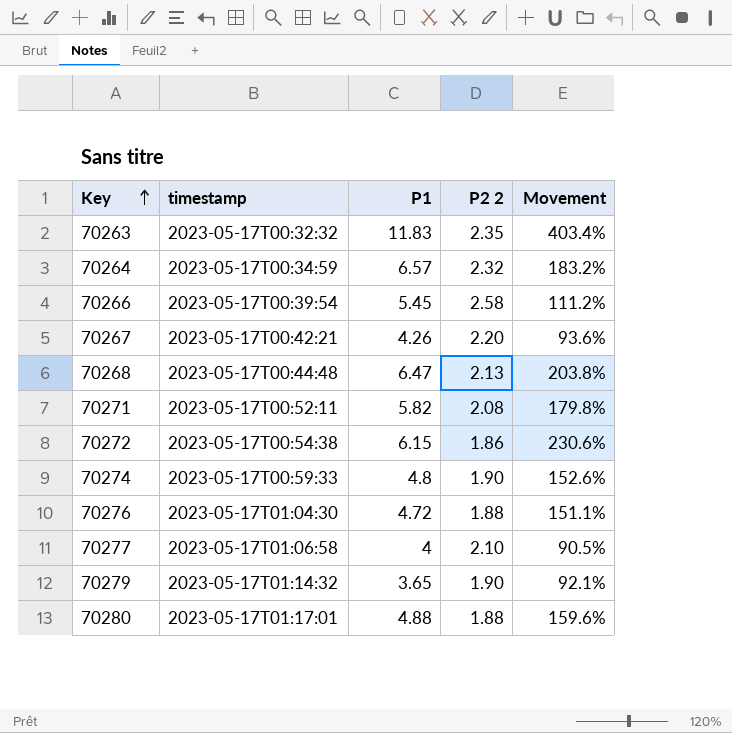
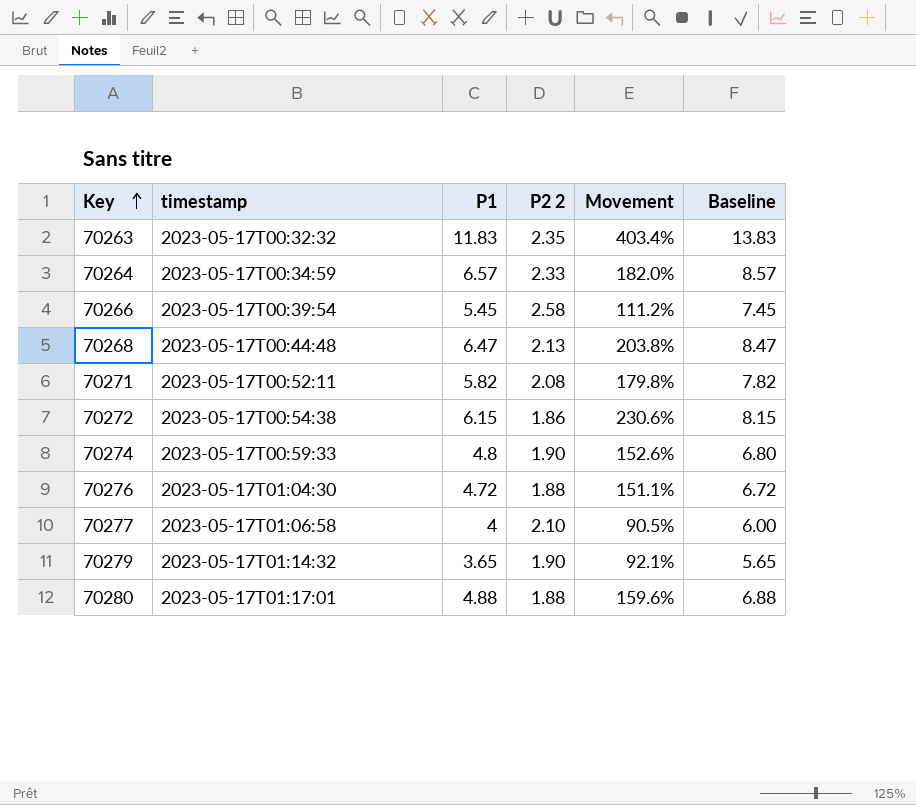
column Baseline | formula: none -> [P1] + 2
row 70267: 2023-05-17T00:42:21 | 4.26 | 2.20 | 93.6% -> none
70264 | P2 2: 2.32 -> 2.33
70264 | Movement: 183.2% -> 182.0%

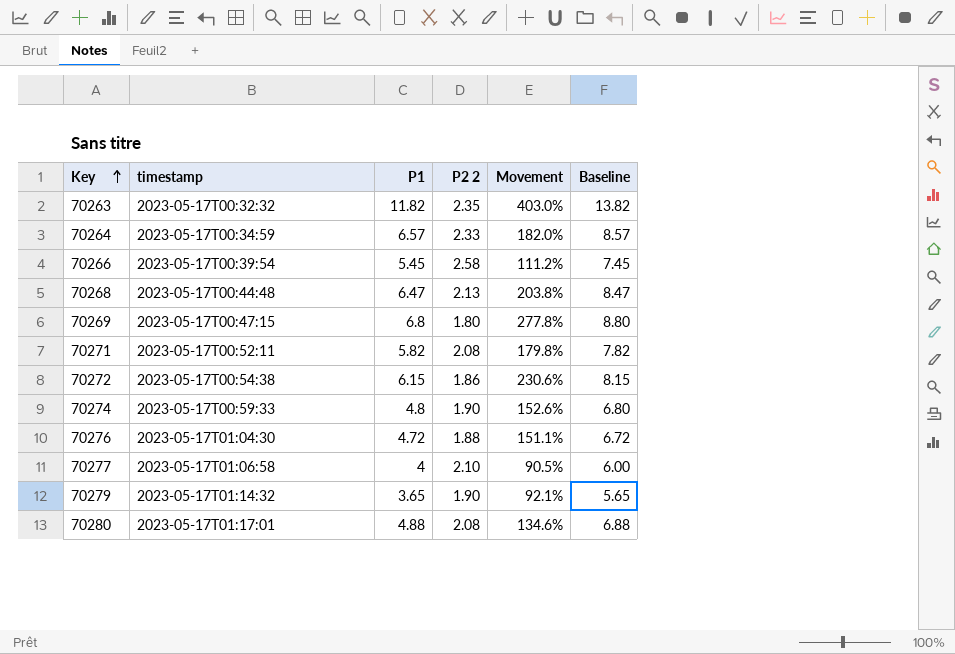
70263 | P1: 11.83 -> 11.82
70263 | Movement: 403.4% -> 403.0%
70263 | Baseline: 13.83 -> 13.82
row 70269: none -> 2023-05-17T00:47:15 | 6.8 | 1.80 | 277.8% | 8.80
70280 | P2 2: 1.88 -> 2.08
70280 | Movement: 159.6% -> 134.6%

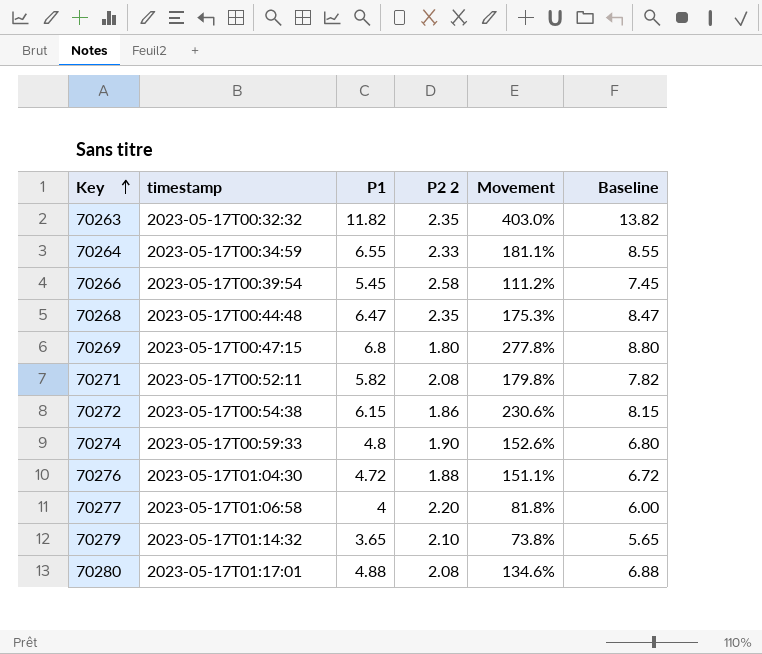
70264 | P1: 6.57 -> 6.55
70264 | Movement: 182.0% -> 181.1%
70264 | Baseline: 8.57 -> 8.55
70268 | P2 2: 2.13 -> 2.35
70268 | Movement: 203.8% -> 175.3%
70277 | P2 2: 2.10 -> 2.20
70277 | Movement: 90.5% -> 81.8%
70279 | P2 2: 1.90 -> 2.10
70279 | Movement: 92.1% -> 73.8%

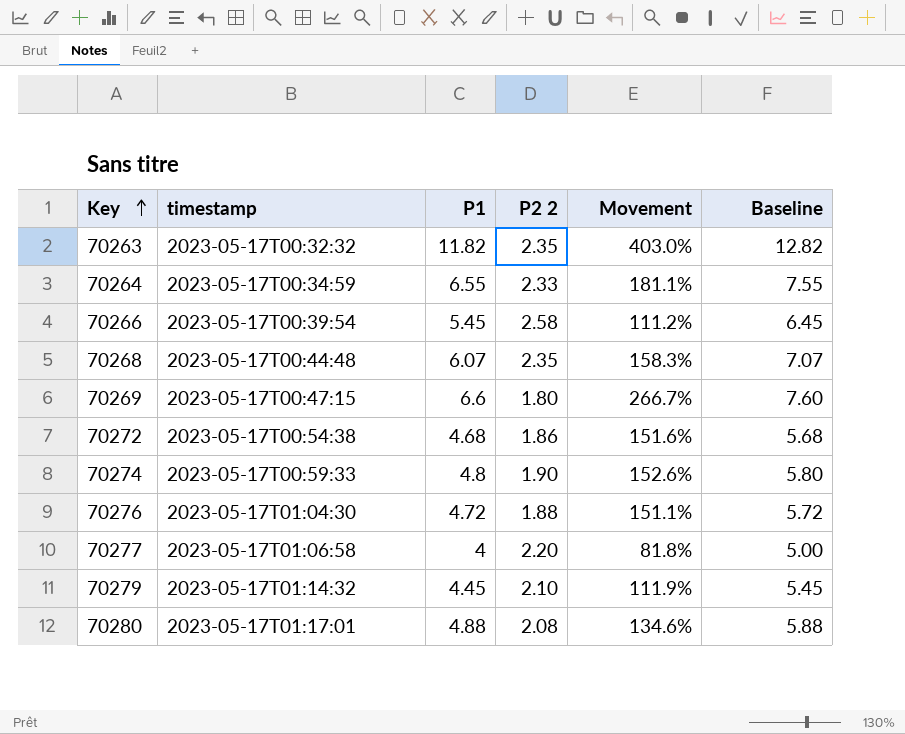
column Baseline | formula: [P1] + 2 -> [P1] + 1
row 70271: 2023-05-17T00:52:11 | 5.82 | 2.08 | 179.8% | 7.82 -> none
70268 | P1: 6.47 -> 6.07
70268 | Movement: 175.3% -> 158.3%
70269 | P1: 6.8 -> 6.6
70269 | Movement: 277.8% -> 266.7%
70272 | P1: 6.15 -> 4.68
70272 | Movement: 230.6% -> 151.6%
70279 | P1: 3.65 -> 4.45
70279 | Movement: 73.8% -> 111.9%

